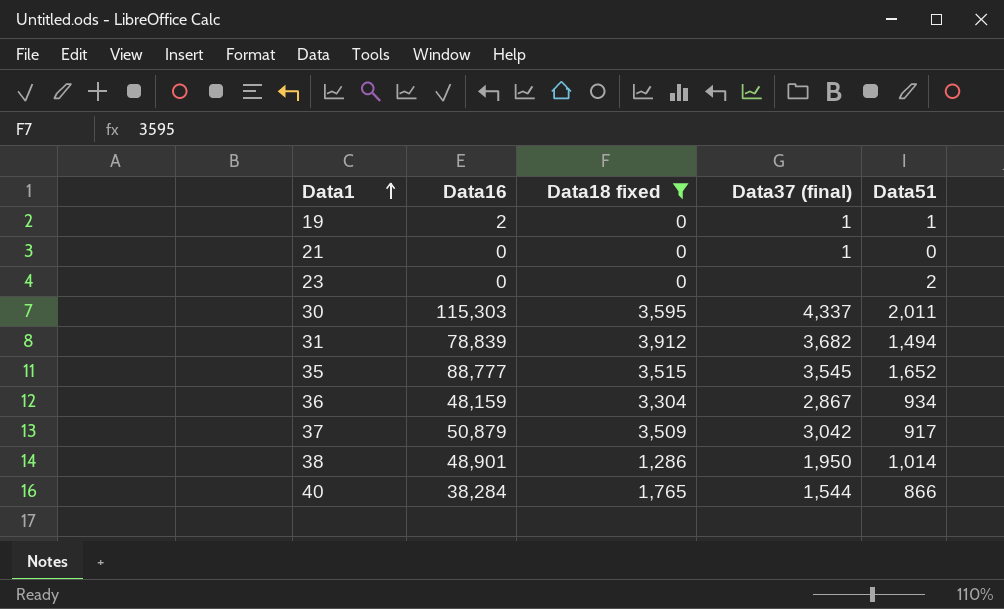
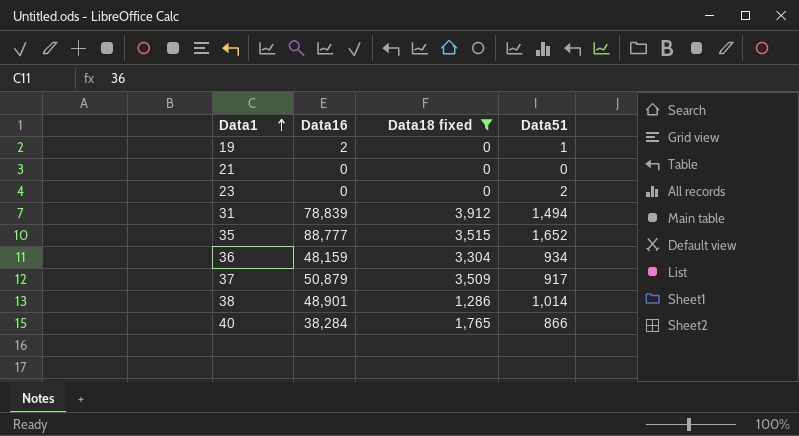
column Data37 (final) | position: 4 -> none
row 30: 115,303 | 3,595 | 4,337 | 2,011 -> none

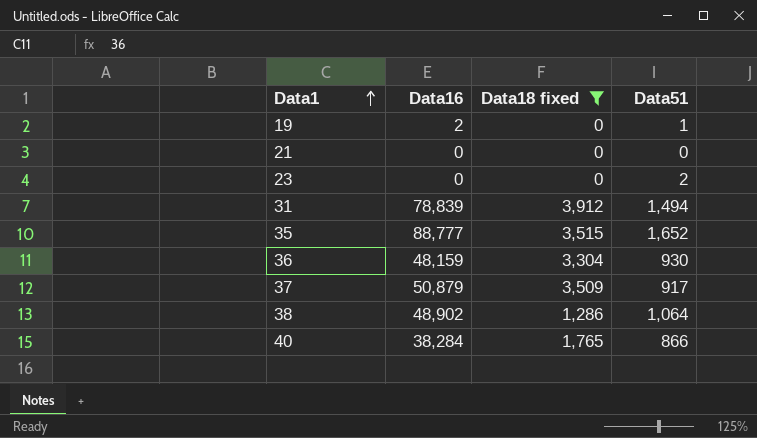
36 | Data51: 934 -> 930
38 | Data16: 48,901 -> 48,902
38 | Data51: 1,014 -> 1,064

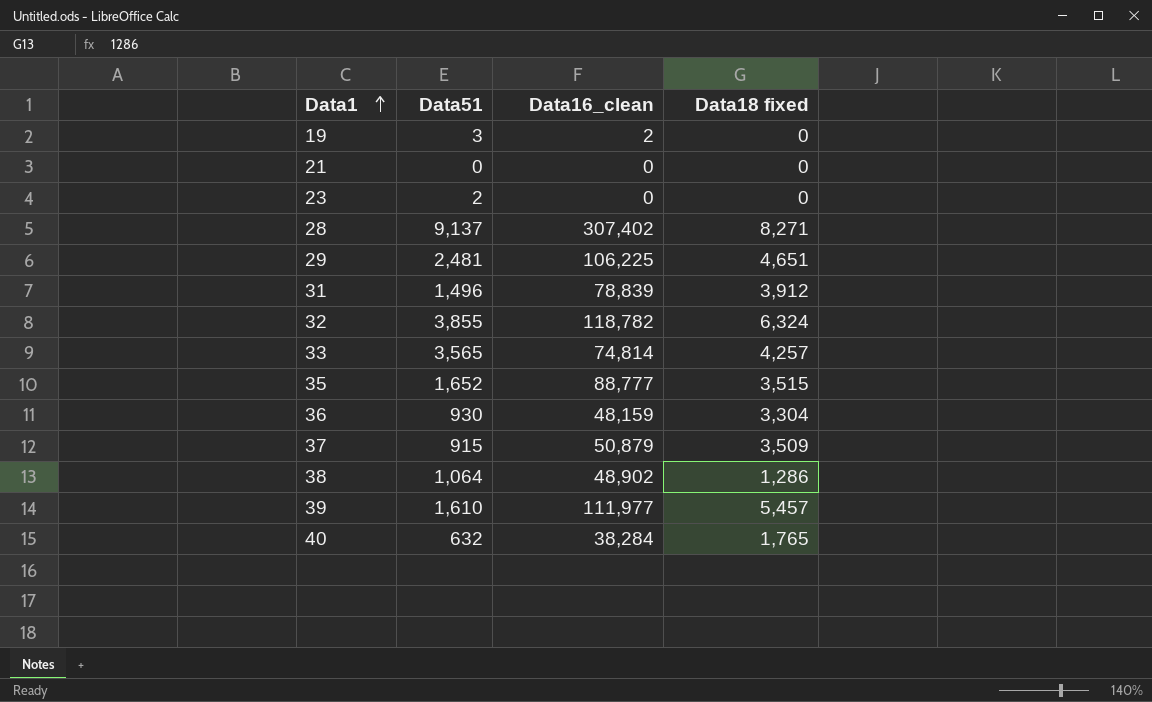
filter: Data18 fixed <= 3,912 -> none
column Data51 | position: 4 -> 2
column name: Data16 -> Data16_clean
19 | Data51: 1 -> 3
31 | Data51: 1,494 -> 1,496
37 | Data51: 917 -> 915
40 | Data51: 866 -> 632

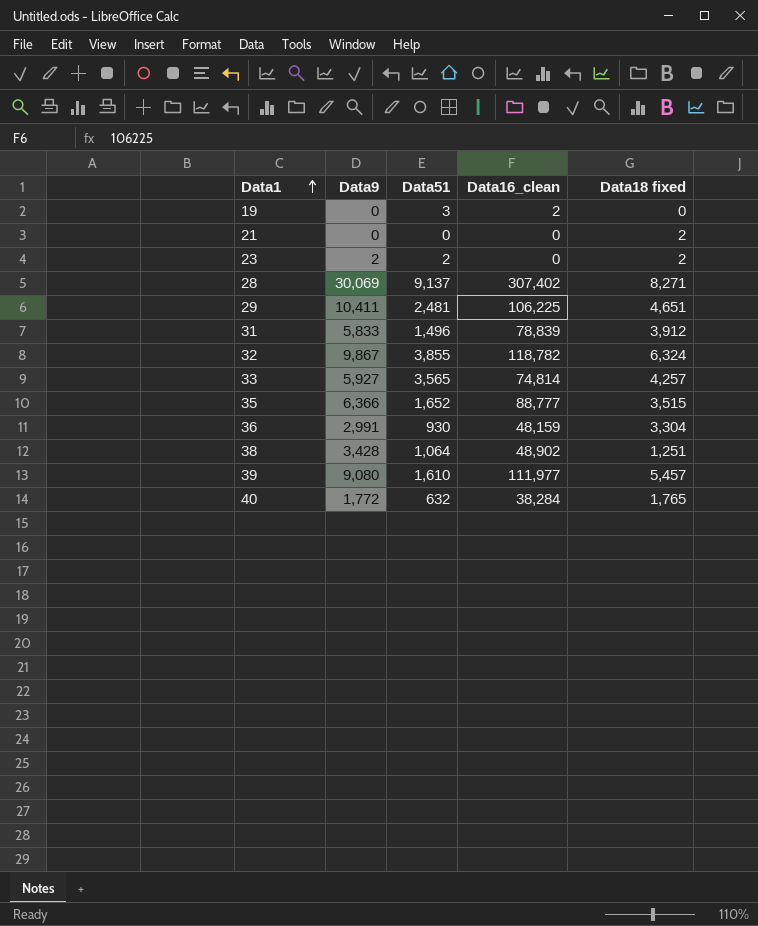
column Data9 | position: none -> 2
row 37: 915 | 50,879 | 3,509 -> none
21 | Data18 fixed: 0 -> 2
23 | Data18 fixed: 0 -> 2
38 | Data18 fixed: 1,286 -> 1,251

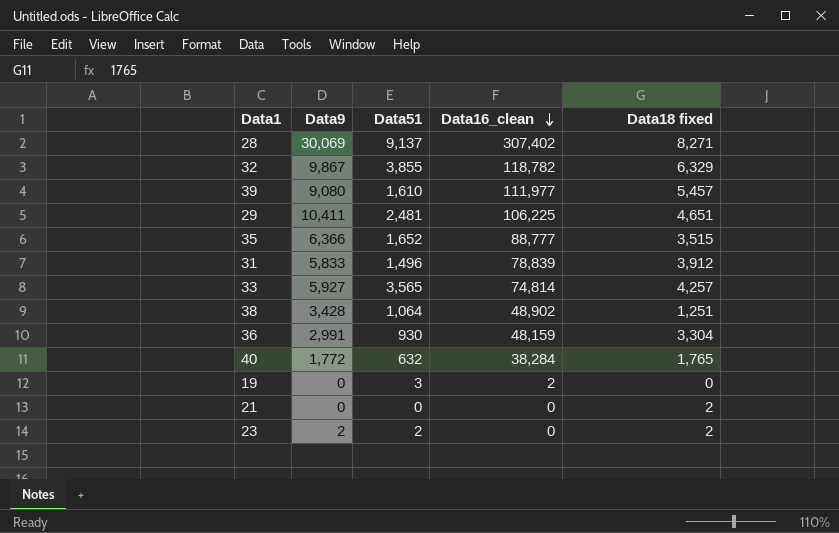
row order: Data1 ascending -> Data16_clean descending
32 | Data18 fixed: 6,324 -> 6,329

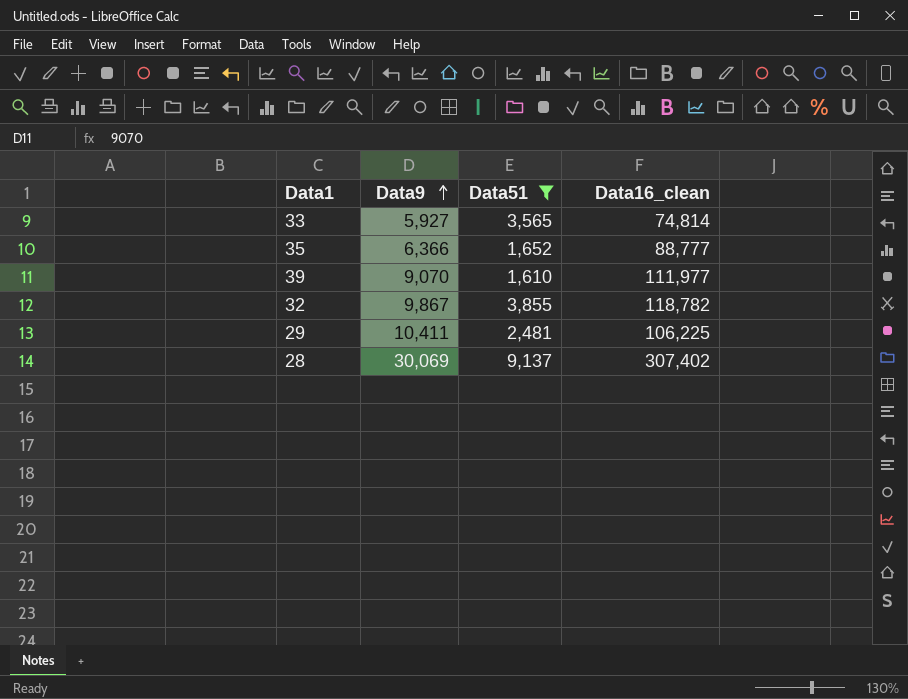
filter: none -> Data51 >= 1,610
row order: Data16_clean descending -> Data9 ascending
column Data18 fixed | position: 5 -> none
39 | Data9: 9,080 -> 9,070

